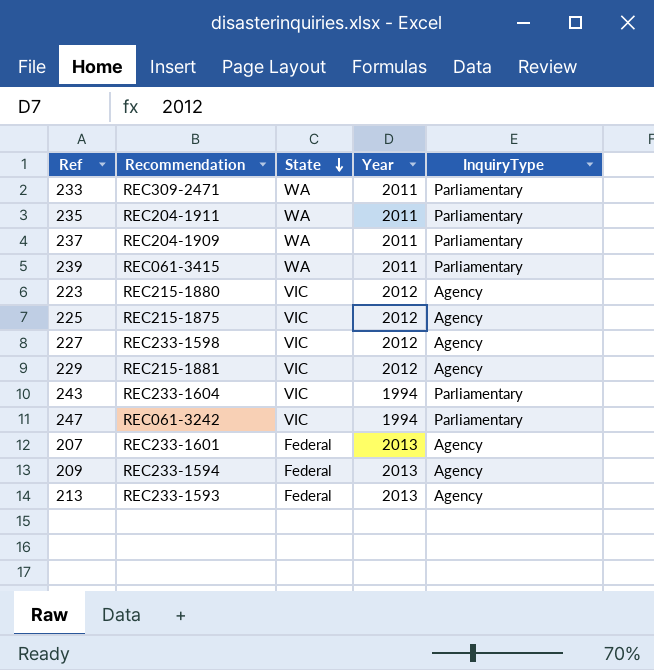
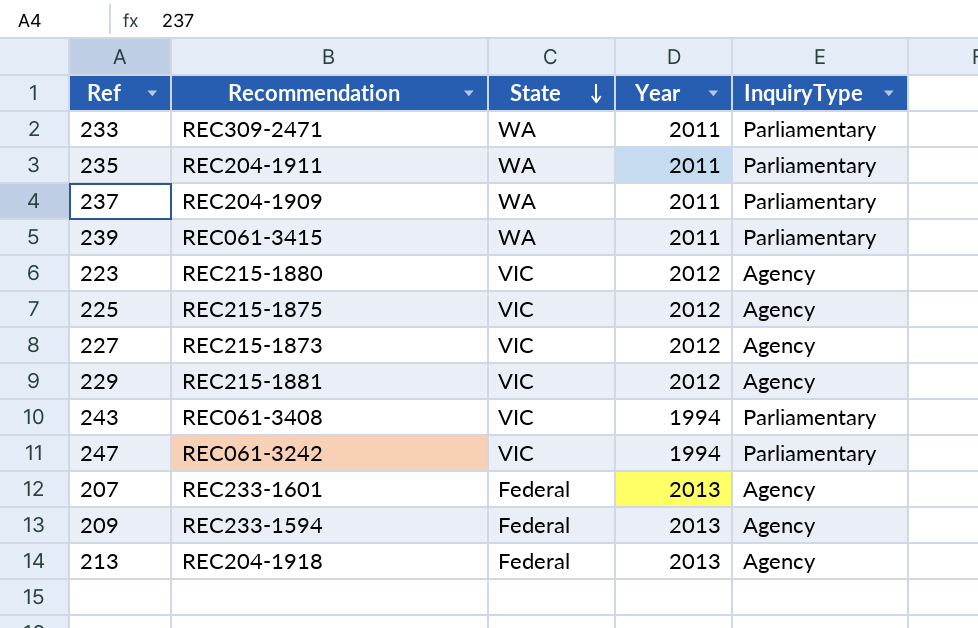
227 | Recommendation: REC233-1598 -> REC215-1873
243 | Recommendation: REC233-1604 -> REC061-3408
213 | Recommendation: REC233-1593 -> REC204-1918

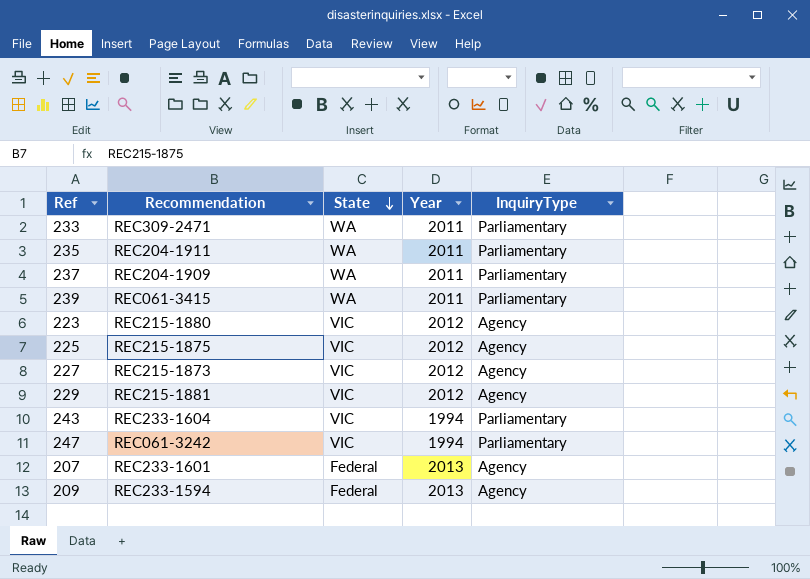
row 213: REC204-1918 | Federal | 2013 | Agency -> none
243 | Recommendation: REC061-3408 -> REC233-1604

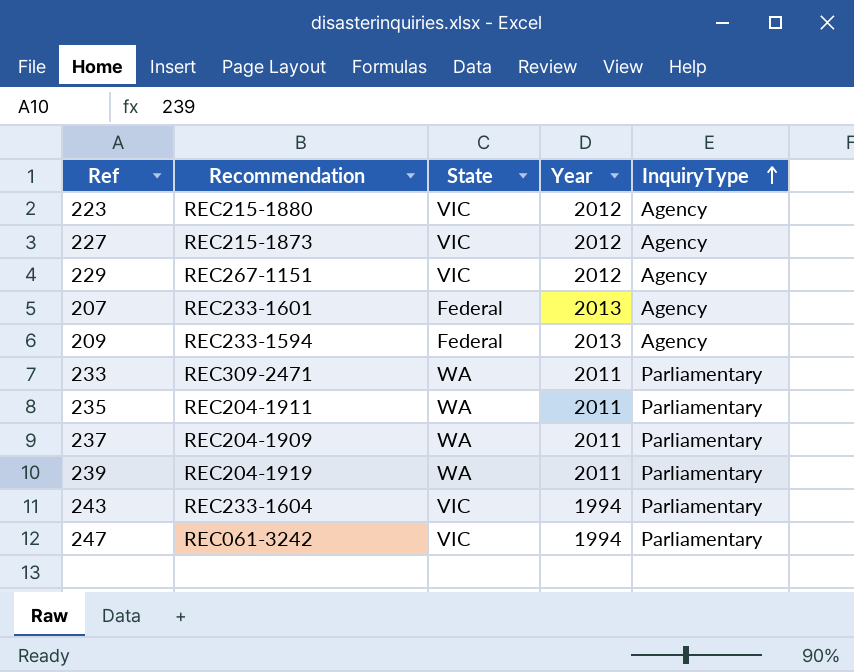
row order: State descending -> InquiryType ascending
row 225: REC215-1875 | VIC | 2012 | Agency -> none
229 | Recommendation: REC215-1881 -> REC267-1151
239 | Recommendation: REC061-3415 -> REC204-1919

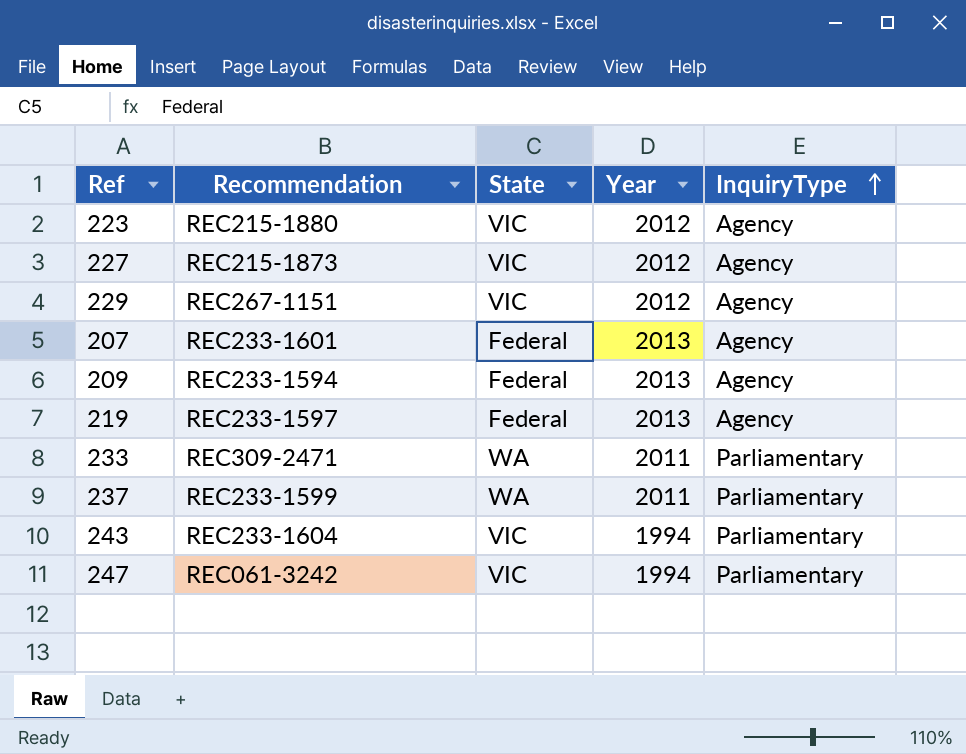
row 235: REC204-1911 | WA | 2011 | Parliamentary -> none
row 239: REC204-1919 | WA | 2011 | Parliamentary -> none
row 219: none -> REC233-1597 | Federal | 2013 | Agency
237 | Recommendation: REC204-1909 -> REC233-1599

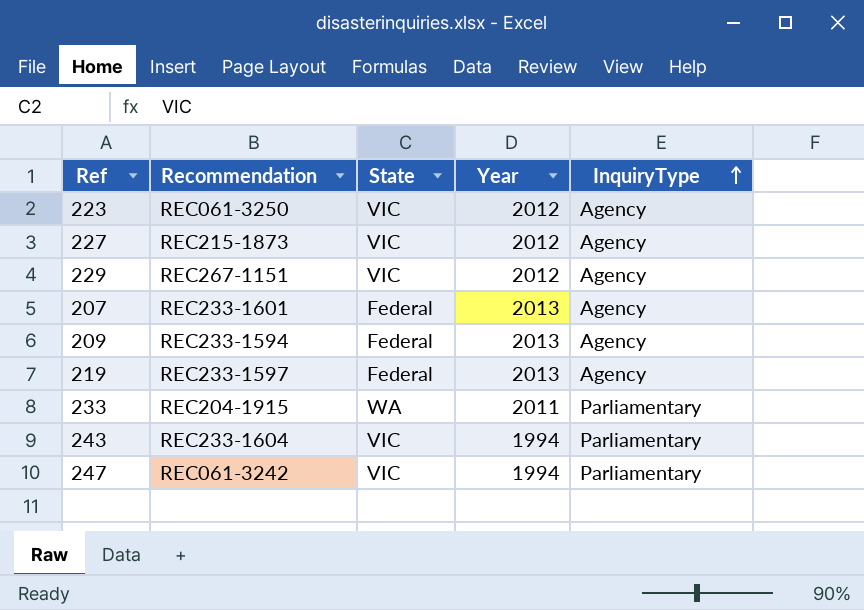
row 237: REC233-1599 | WA | 2011 | Parliamentary -> none
223 | Recommendation: REC215-1880 -> REC061-3250
233 | Recommendation: REC309-2471 -> REC204-1915

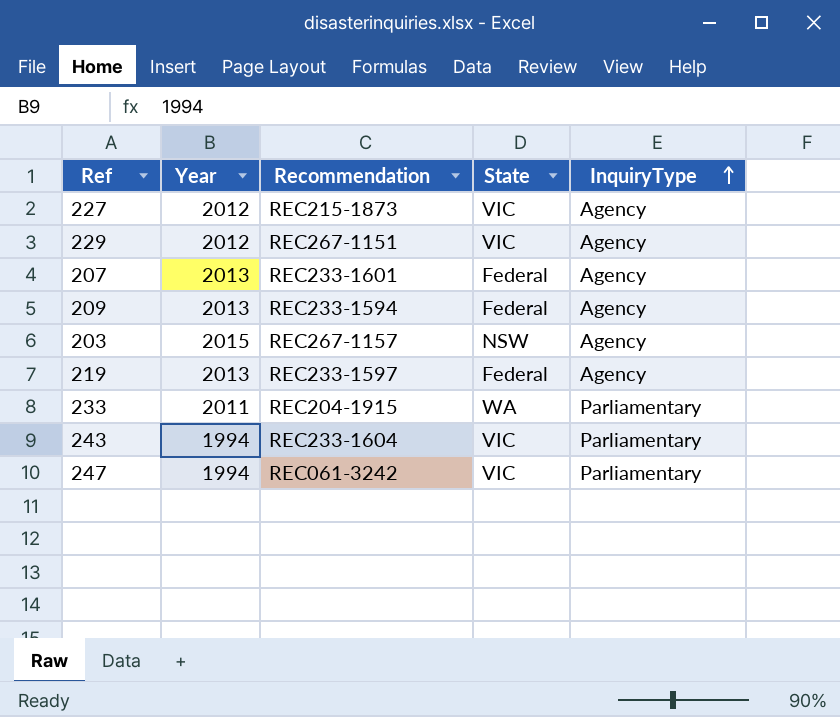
column Year | position: 4 -> 2
row 223: REC061-3250 | VIC | 2012 | Agency -> none
row 203: none -> 2015 | REC267-1157 | NSW | Agency

